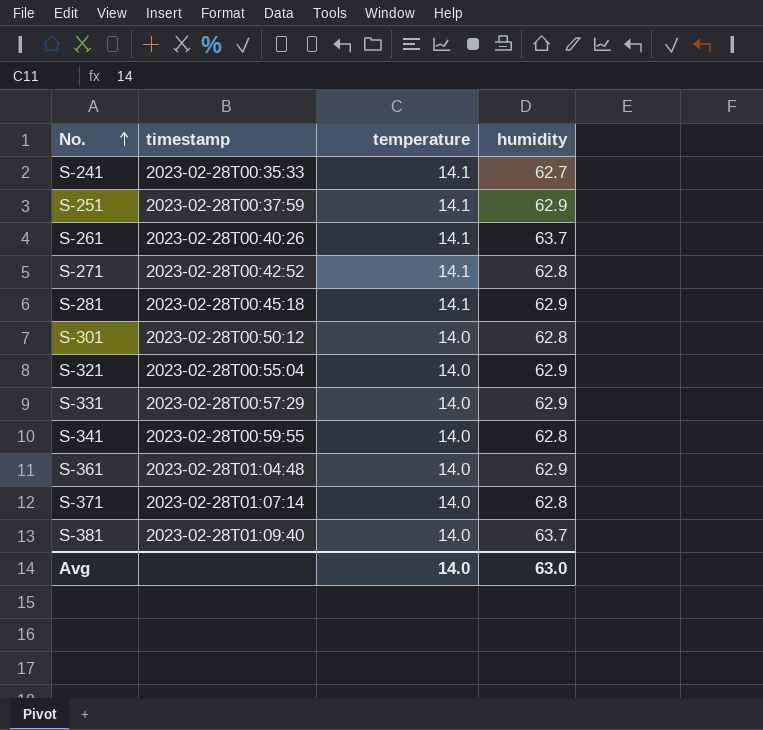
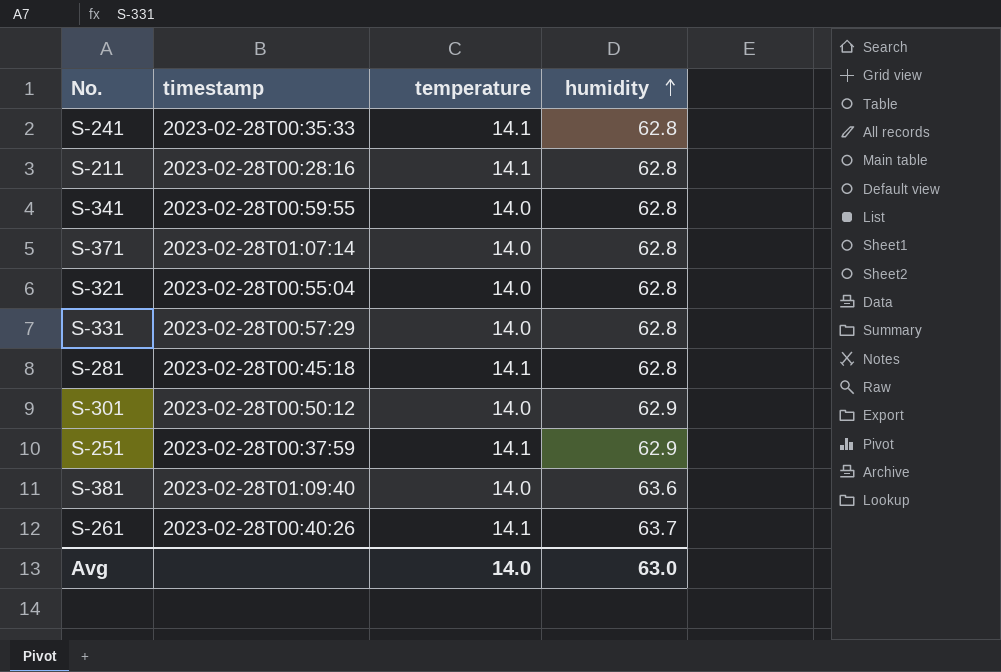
row order: No. ascending -> humidity ascending
row S-271: 2023-02-28T00:42:52 | 14.1 | 62.8 -> none
row S-361: 2023-02-28T01:04:48 | 14.0 | 62.9 -> none
S-241 | humidity: 62.7 -> 62.8
row S-211: none -> 2023-02-28T00:28:16 | 14.1 | 62.8
S-321 | humidity: 62.9 -> 62.8
S-331 | humidity: 62.9 -> 62.8
S-281 | humidity: 62.9 -> 62.8
S-301 | humidity: 62.8 -> 62.9
S-381 | humidity: 63.7 -> 63.6

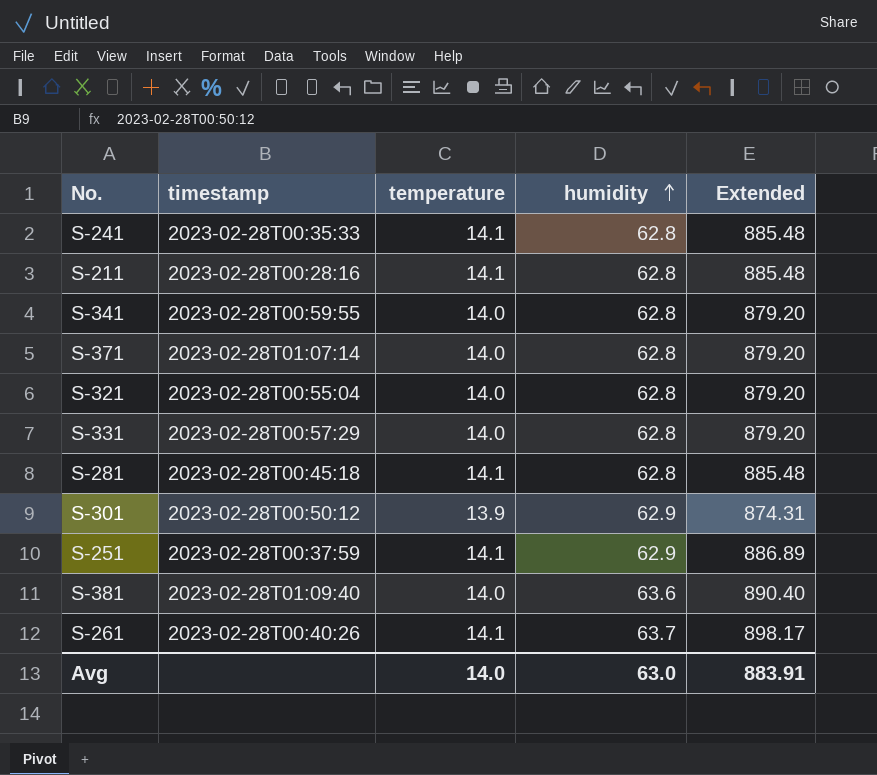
column Extended | formula: none -> [temperature] * [humidity]
S-301 | temperature: 14.0 -> 13.9

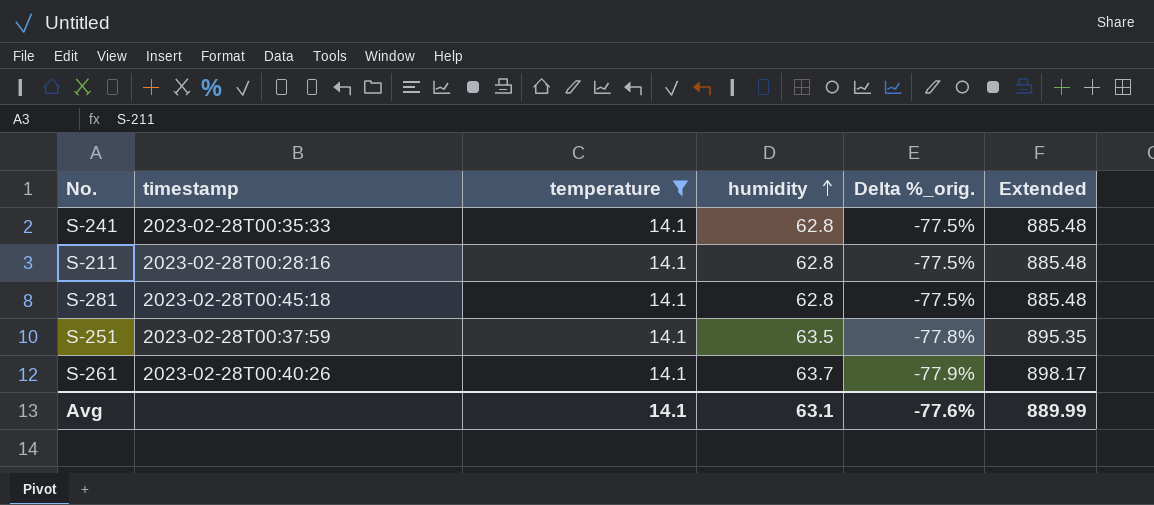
filter: none -> temperature = 14.1
column Delta %_orig. | formula: none -> ([temperature] - [humidity]) / [humidity]
S-251 | humidity: 62.9 -> 63.5
S-251 | Extended: 886.89 -> 895.35
Avg | temperature: 14.0 -> 14.1
Avg | humidity: 63.0 -> 63.1
Avg | Extended: 883.91 -> 889.99

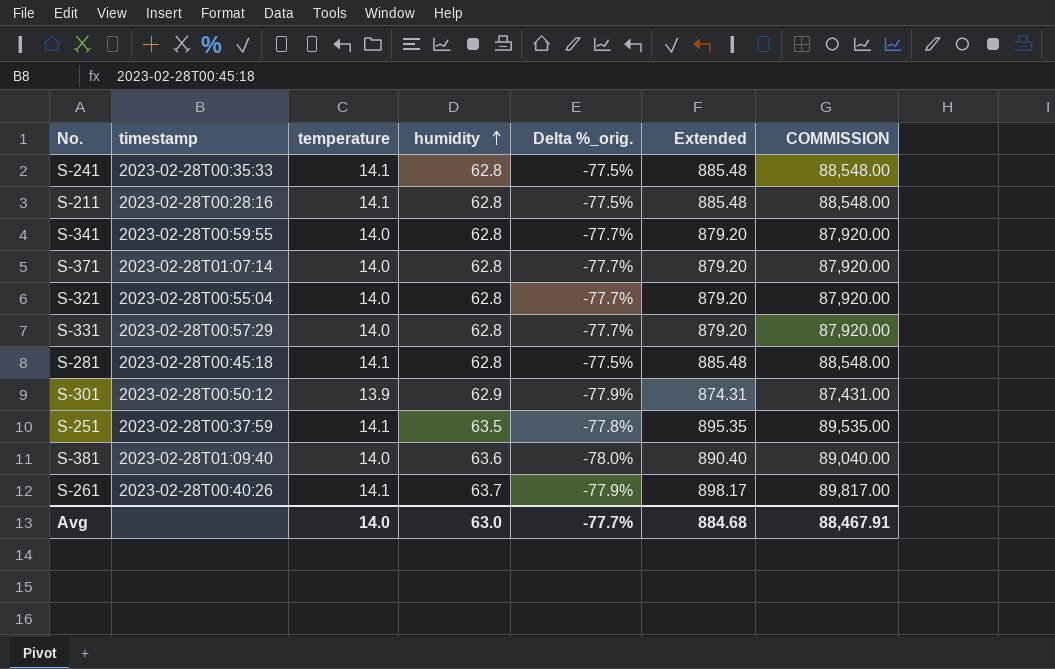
filter: temperature = 14.1 -> none
column COMMISSION | formula: none -> [Extended] * 100
Avg | temperature: 14.1 -> 14.0
Avg | humidity: 63.1 -> 63.0
Avg | Delta %_orig.: -77.6% -> -77.7%
Avg | Extended: 889.99 -> 884.68

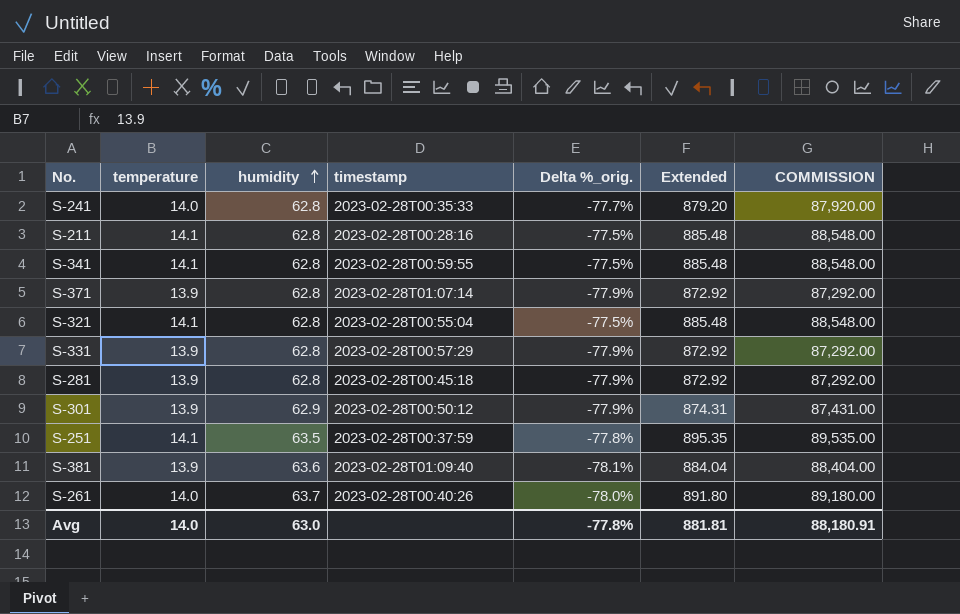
column timestamp | position: 2 -> 4
S-241 | temperature: 14.1 -> 14.0
S-241 | Delta %_orig.: -77.5% -> -77.7%
S-241 | Extended: 885.48 -> 879.20
S-241 | COMMISSION: 88,548.00 -> 87,920.00
S-341 | temperature: 14.0 -> 14.1
S-341 | Delta %_orig.: -77.7% -> -77.5%
S-341 | Extended: 879.20 -> 885.48
S-341 | COMMISSION: 87,920.00 -> 88,548.00
S-371 | temperature: 14.0 -> 13.9
S-371 | Delta %_orig.: -77.7% -> -77.9%
S-371 | Extended: 879.20 -> 872.92
S-371 | COMMISSION: 87,920.00 -> 87,292.00
S-321 | temperature: 14.0 -> 14.1
S-321 | Delta %_orig.: -77.7% -> -77.5%
S-321 | Extended: 879.20 -> 885.48
S-321 | COMMISSION: 87,920.00 -> 88,548.00
S-331 | temperature: 14.0 -> 13.9
S-331 | Delta %_orig.: -77.7% -> -77.9%
S-331 | Extended: 879.20 -> 872.92
S-331 | COMMISSION: 87,920.00 -> 87,292.00
S-281 | temperature: 14.1 -> 13.9
S-281 | Delta %_orig.: -77.5% -> -77.9%
S-281 | Extended: 885.48 -> 872.92
S-281 | COMMISSION: 88,548.00 -> 87,292.00
S-381 | temperature: 14.0 -> 13.9
S-381 | Delta %_orig.: -78.0% -> -78.1%
S-381 | Extended: 890.40 -> 884.04
S-381 | COMMISSION: 89,040.00 -> 88,404.00
S-261 | temperature: 14.1 -> 14.0
S-261 | Delta %_orig.: -77.9% -> -78.0%
S-261 | Extended: 898.17 -> 891.80
S-261 | COMMISSION: 89,817.00 -> 89,180.00
Avg | Delta %_orig.: -77.7% -> -77.8%
Avg | Extended: 884.68 -> 881.81
Avg | COMMISSION: 88,467.91 -> 88,180.91

